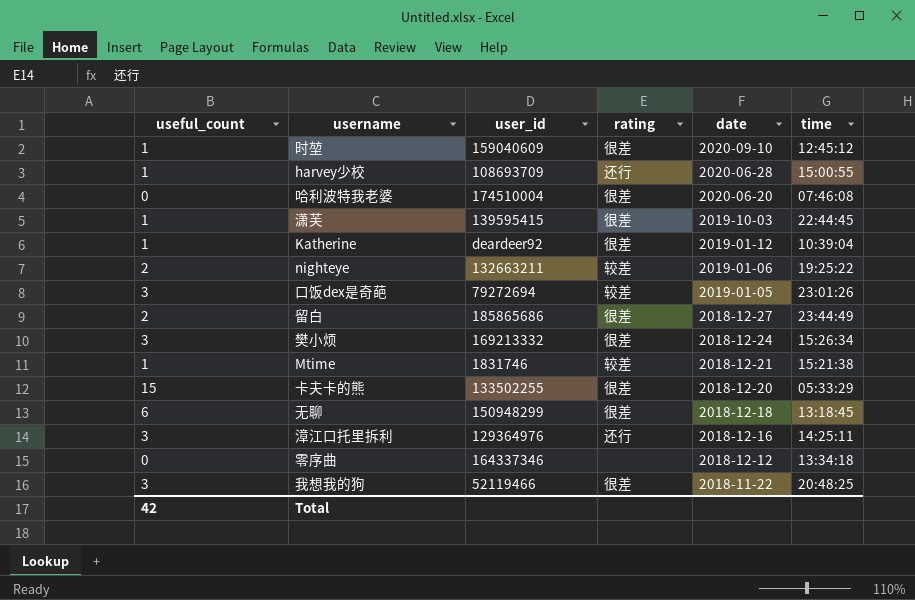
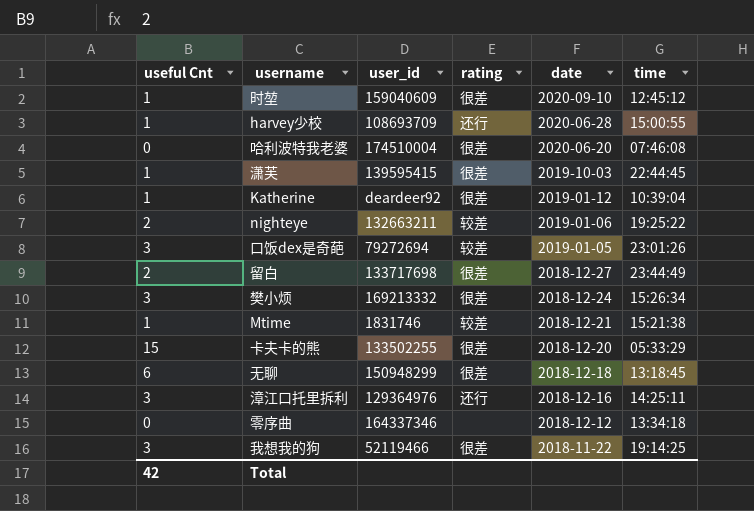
column name: useful_count -> useful Cnt
留白 | user_id: 185865686 -> 133717698
我想我的狗 | time: 20:48:25 -> 19:14:25

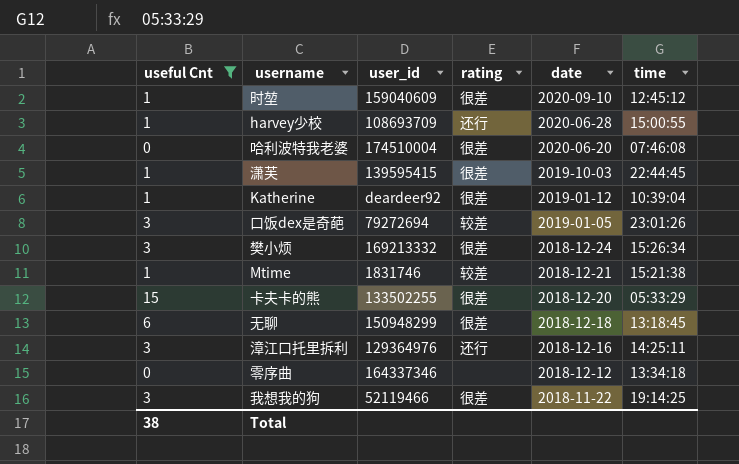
filter: none -> useful Cnt != 2
Total | useful Cnt: 42 -> 38

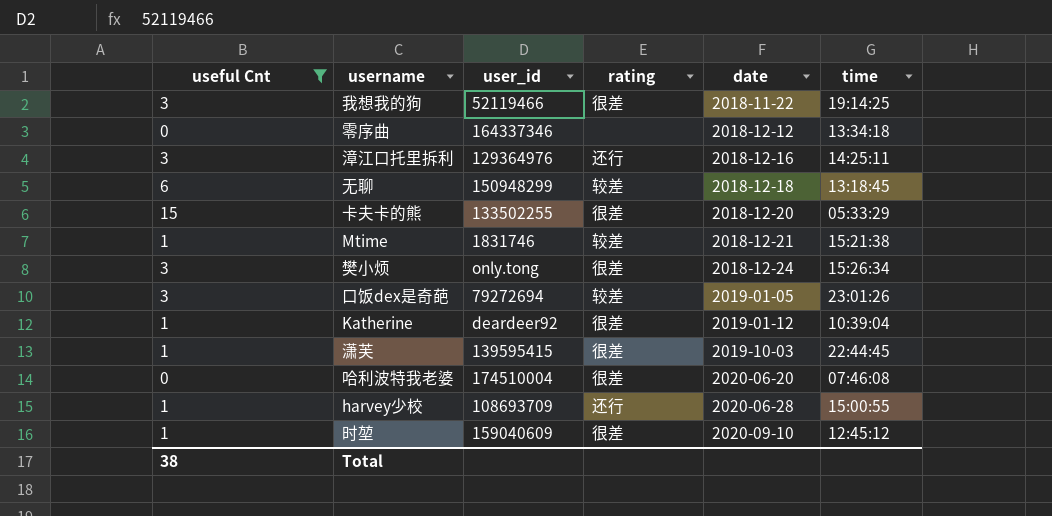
row order: date descending -> date ascending
无聊 | rating: 很差 -> 较差
樊小烦 | user_id: 169213332 -> only.tong

